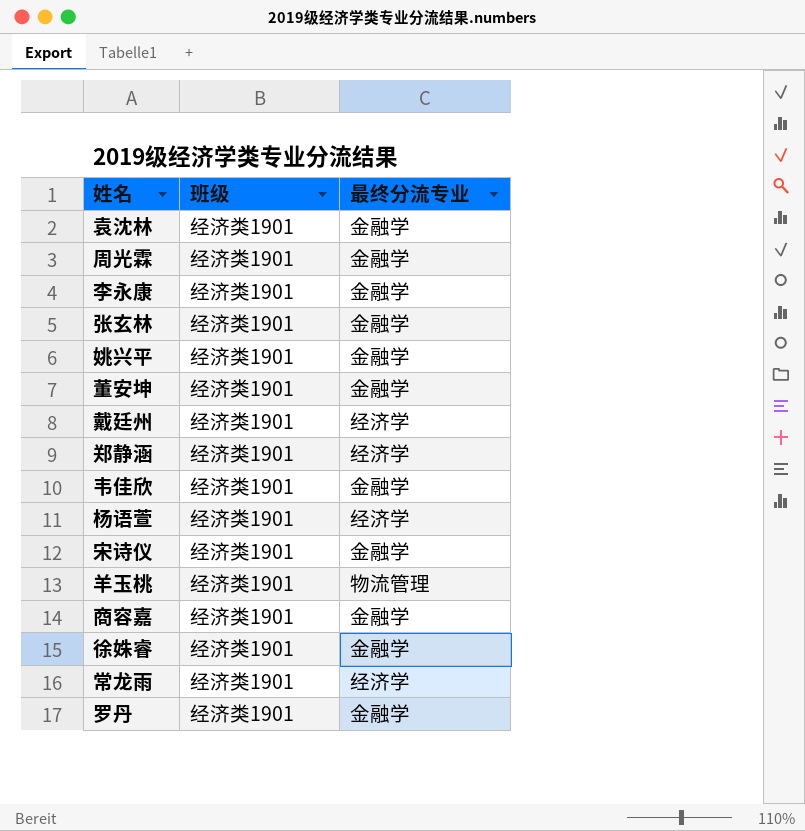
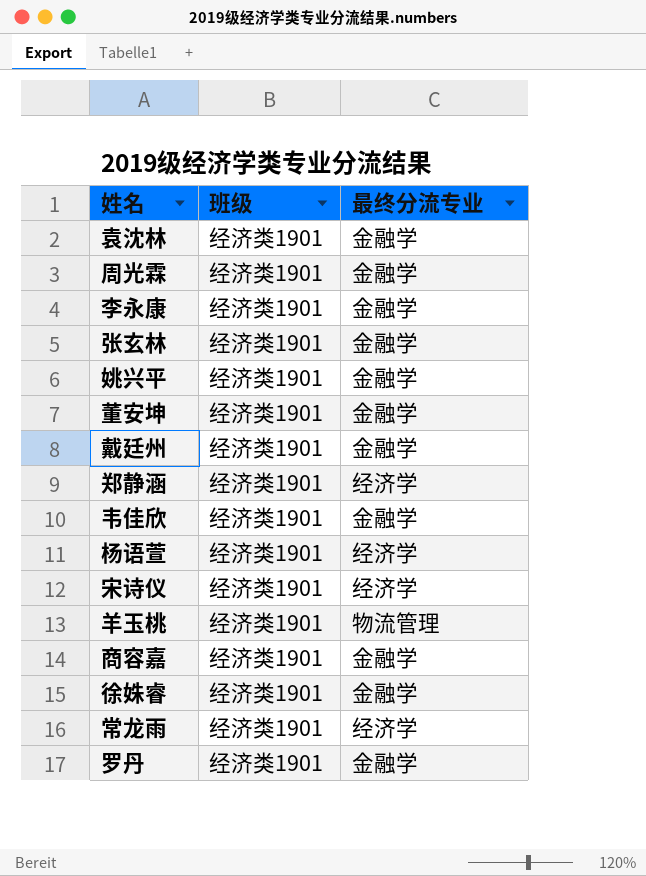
戴廷州 | 最终分流专业: 经济学 -> 金融学
宋诗仪 | 最终分流专业: 金融学 -> 经济学

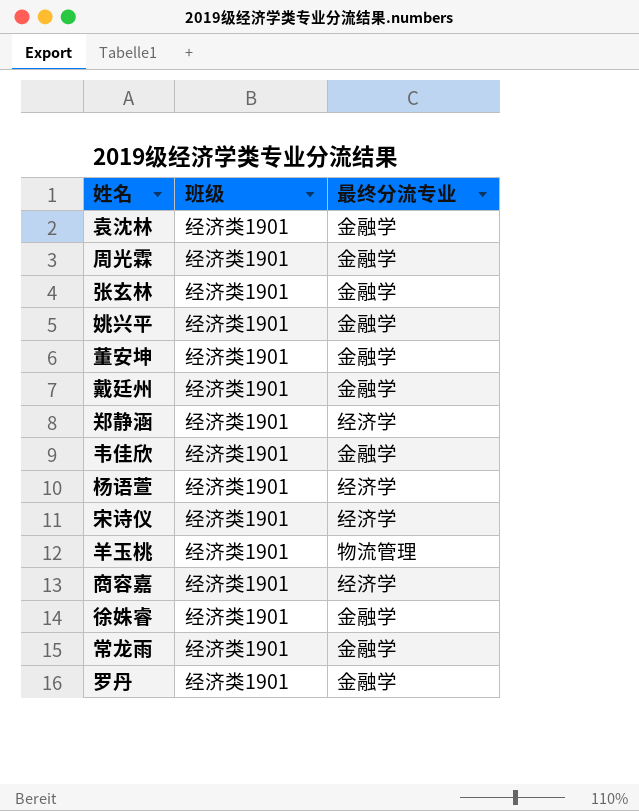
row 李永康: 经济类1901 | 金融学 -> none
商容嘉 | 最终分流专业: 金融学 -> 经济学
常龙雨 | 最终分流专业: 经济学 -> 金融学

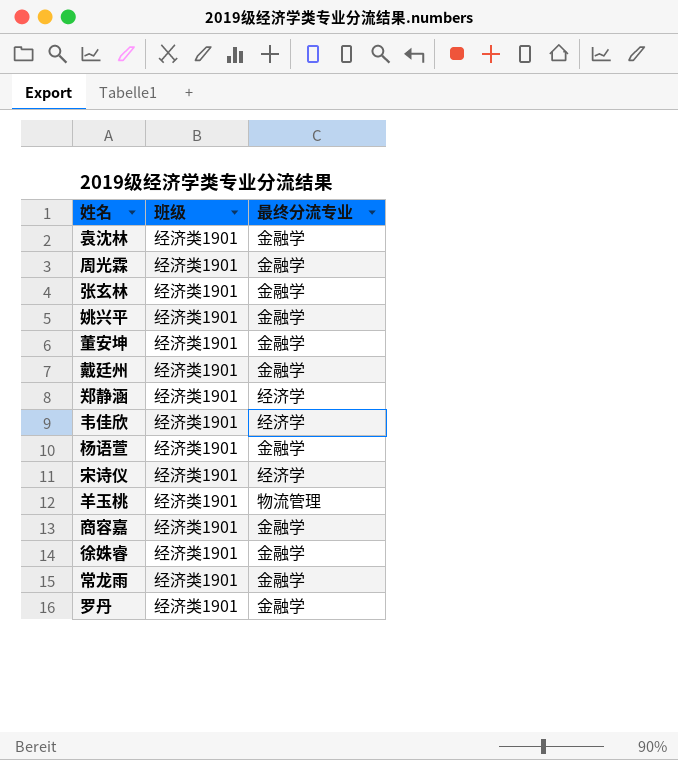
韦佳欣 | 最终分流专业: 金融学 -> 经济学
杨语萱 | 最终分流专业: 经济学 -> 金融学
商容嘉 | 最终分流专业: 经济学 -> 金融学

